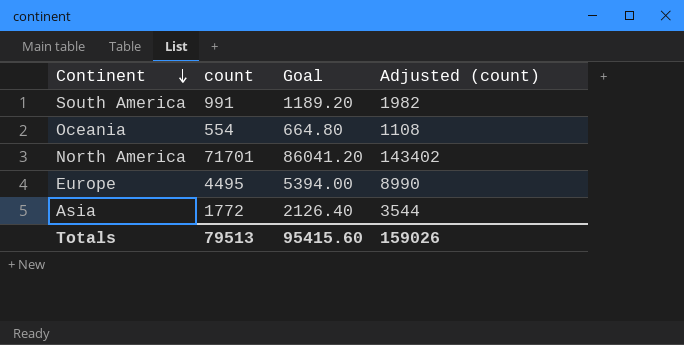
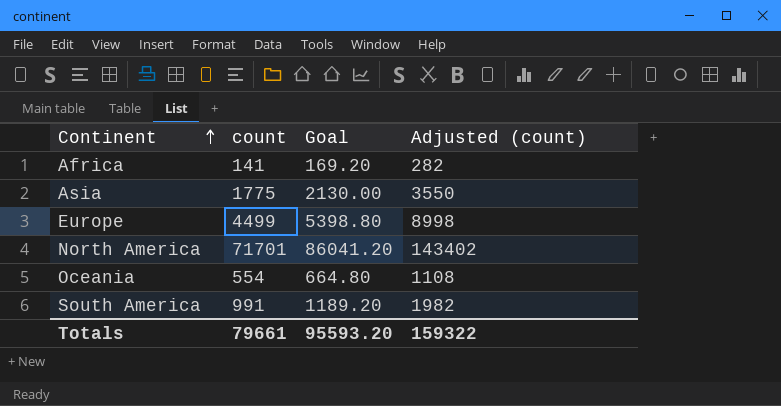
row order: Continent descending -> Continent ascending
row Africa: none -> 141 | 169.20 | 282
Asia | count: 1772 -> 1775
Asia | Goal: 2126.40 -> 2130.00
Asia | Adjusted (count): 3544 -> 3550
Europe | count: 4495 -> 4499
Europe | Goal: 5394.00 -> 5398.80
Europe | Adjusted (count): 8990 -> 8998
Totals | count: 79513 -> 79661
Totals | Goal: 95415.60 -> 95593.20
Totals | Adjusted (count): 159026 -> 159322

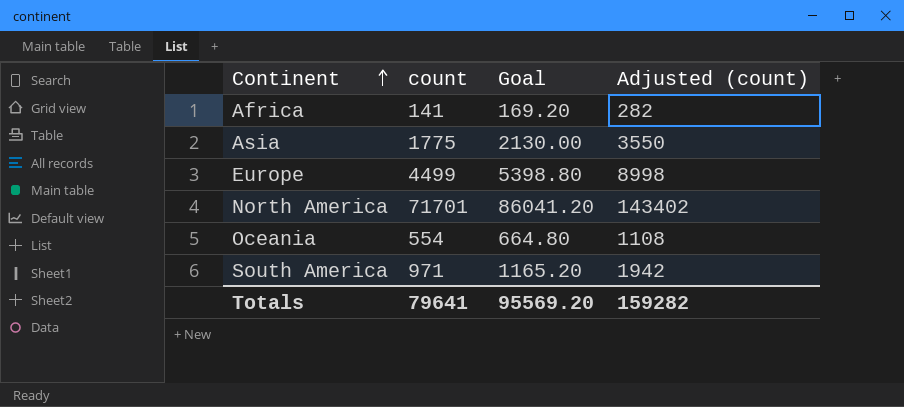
South America | count: 991 -> 971
South America | Goal: 1189.20 -> 1165.20
South America | Adjusted (count): 1982 -> 1942
Totals | count: 79661 -> 79641
Totals | Goal: 95593.20 -> 95569.20
Totals | Adjusted (count): 159322 -> 159282

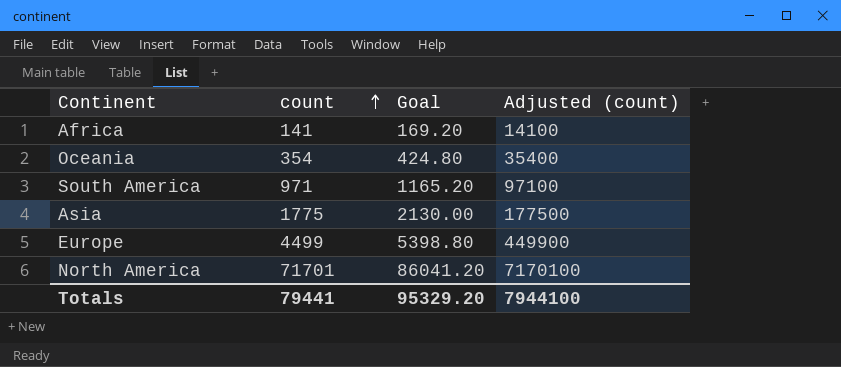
row order: Continent ascending -> count ascending
column Adjusted (count) | formula: [count] * 2 -> [count] * 100
Oceania | count: 554 -> 354
Oceania | Goal: 664.80 -> 424.80
Totals | count: 79641 -> 79441
Totals | Goal: 95569.20 -> 95329.20
Totals | Adjusted (count): 159282 -> 7944100

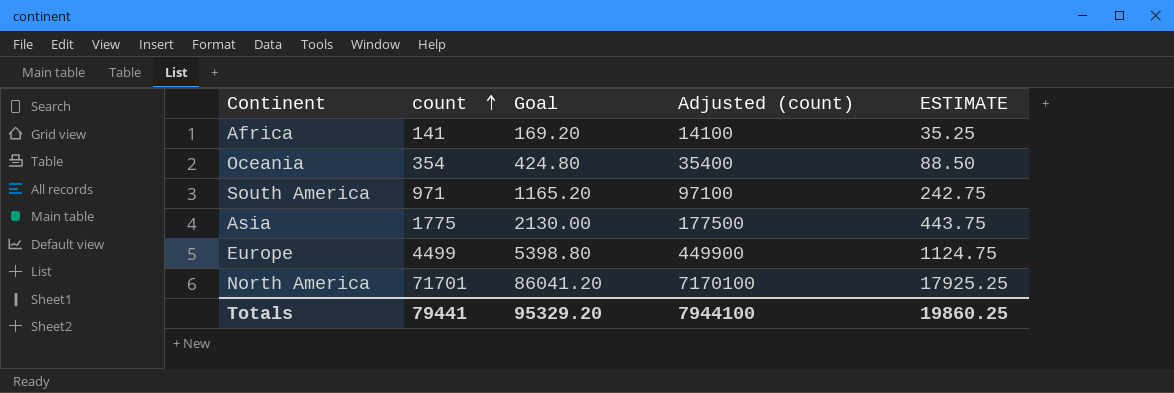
column ESTIMATE | formula: none -> [count] * 0.25

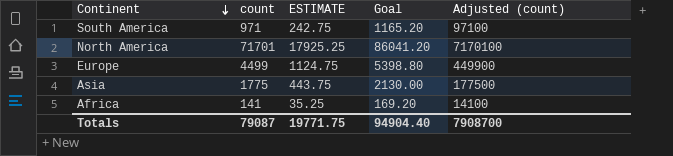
row order: count ascending -> Continent descending
column ESTIMATE | position: 5 -> 3
row Oceania: 354 | 424.80 | 35400 | 88.50 -> none
Totals | count: 79441 -> 79087
Totals | ESTIMATE: 19860.25 -> 19771.75
Totals | Goal: 95329.20 -> 94904.40
Totals | Adjusted (count): 7944100 -> 7908700

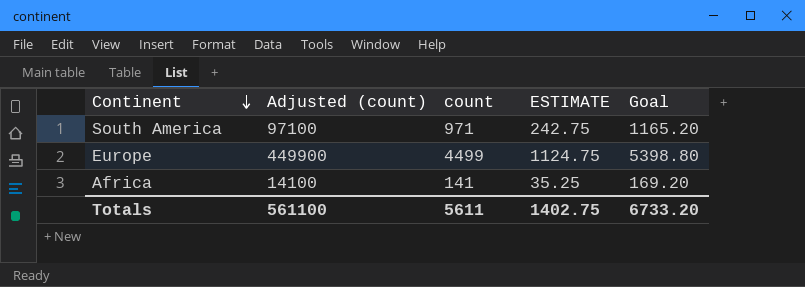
column Adjusted (count) | position: 5 -> 2
row North America: 71701 | 17925.25 | 86041.20 | 7170100 -> none
row Asia: 1775 | 443.75 | 2130.00 | 177500 -> none
Totals | Adjusted (count): 7908700 -> 561100
Totals | count: 79087 -> 5611
Totals | ESTIMATE: 19771.75 -> 1402.75
Totals | Goal: 94904.40 -> 6733.20

